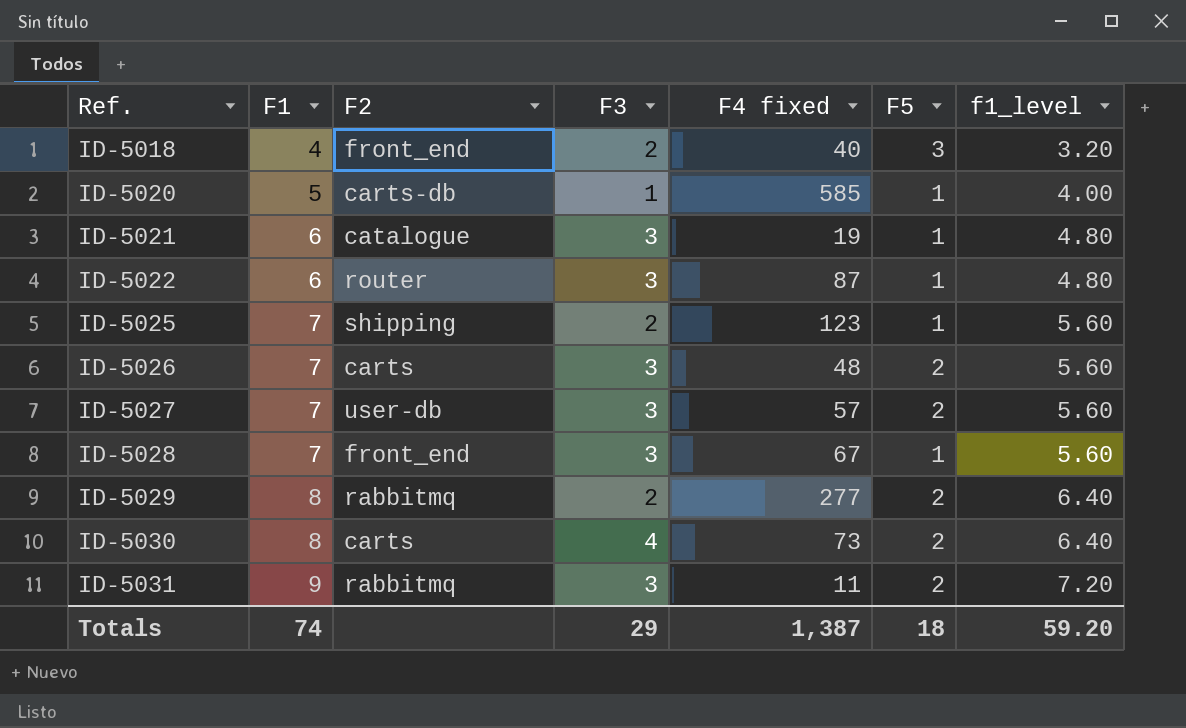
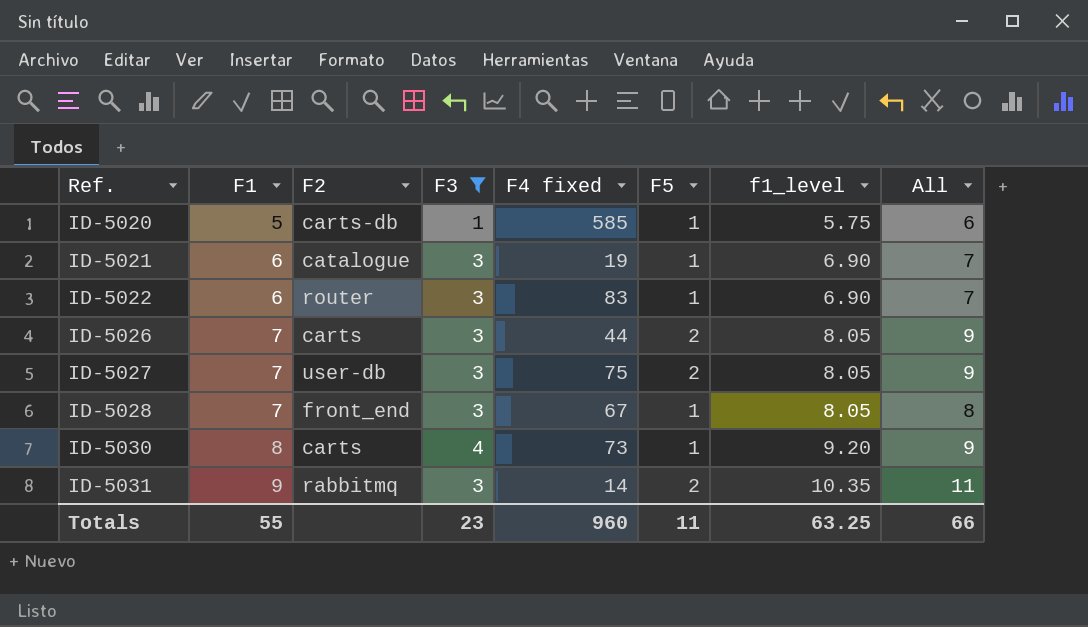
filter: none -> F3 != 2
column f1_level | formula: [F1] * 0.8 -> [F1] * 1.15
column All | formula: none -> [F1] + [F5]
ID-5022 | F4 fixed: 87 -> 83
ID-5026 | F4 fixed: 48 -> 44
ID-5027 | F4 fixed: 57 -> 75
ID-5030 | F5: 2 -> 1
ID-5031 | F4 fixed: 11 -> 14
Totals | F1: 74 -> 55
Totals | F3: 29 -> 23
Totals | F4 fixed: 1,387 -> 960
Totals | F5: 18 -> 11
Totals | f1_level: 59.20 -> 63.25

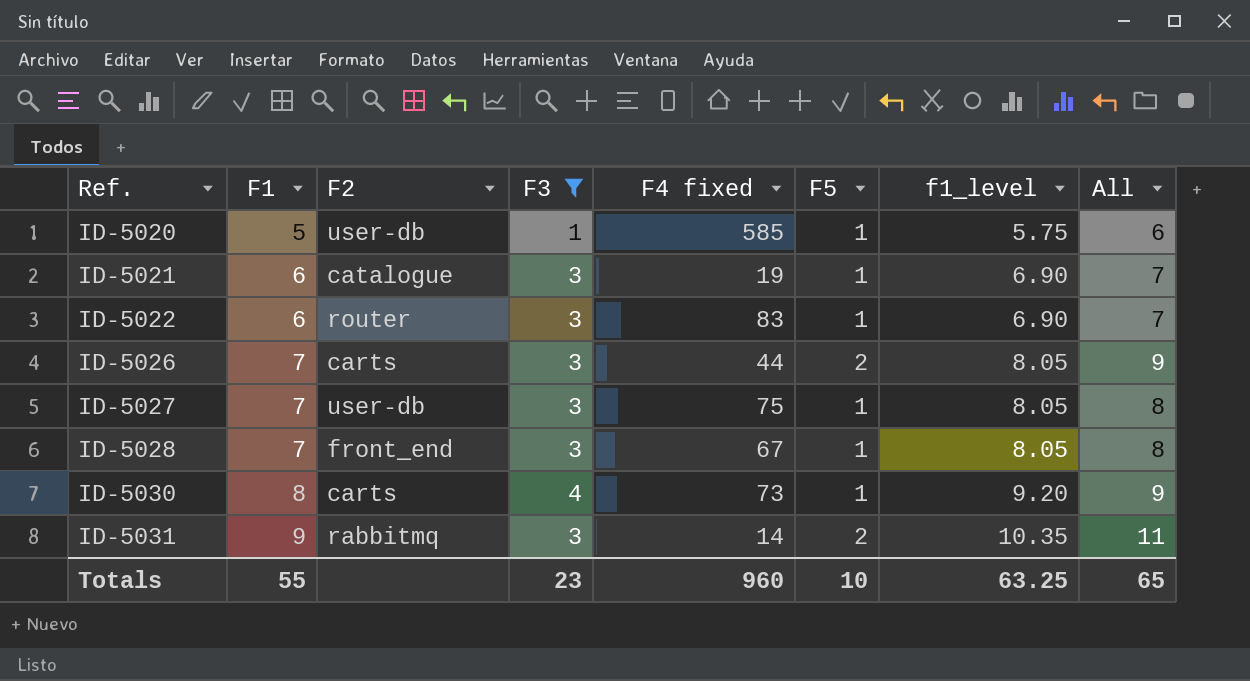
ID-5020 | F2: carts-db -> user-db
ID-5027 | F5: 2 -> 1
ID-5027 | All: 9 -> 8
Totals | F5: 11 -> 10
Totals | All: 66 -> 65

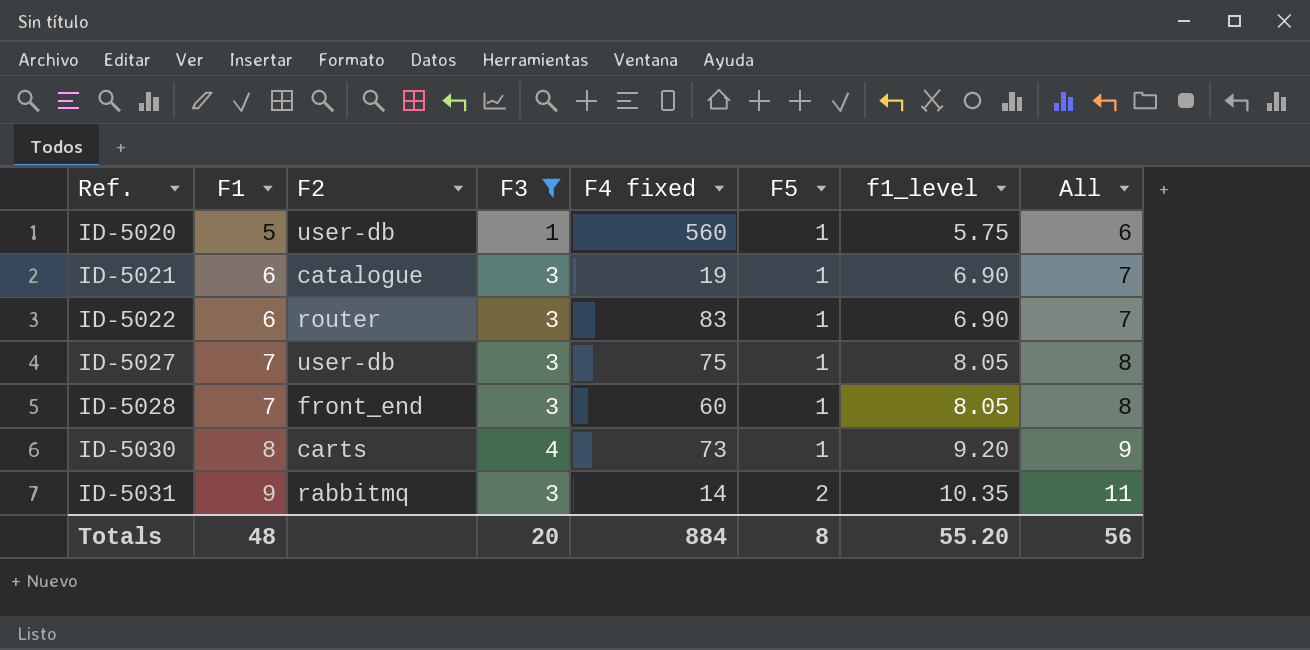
row ID-5026: 7 | carts | 3 | 44 | 2 | 8.05 | 9 -> none
ID-5020 | F4 fixed: 585 -> 560
ID-5028 | F4 fixed: 67 -> 60
Totals | F1: 55 -> 48
Totals | F3: 23 -> 20
Totals | F4 fixed: 960 -> 884
Totals | F5: 10 -> 8
Totals | f1_level: 63.25 -> 55.20
Totals | All: 65 -> 56

